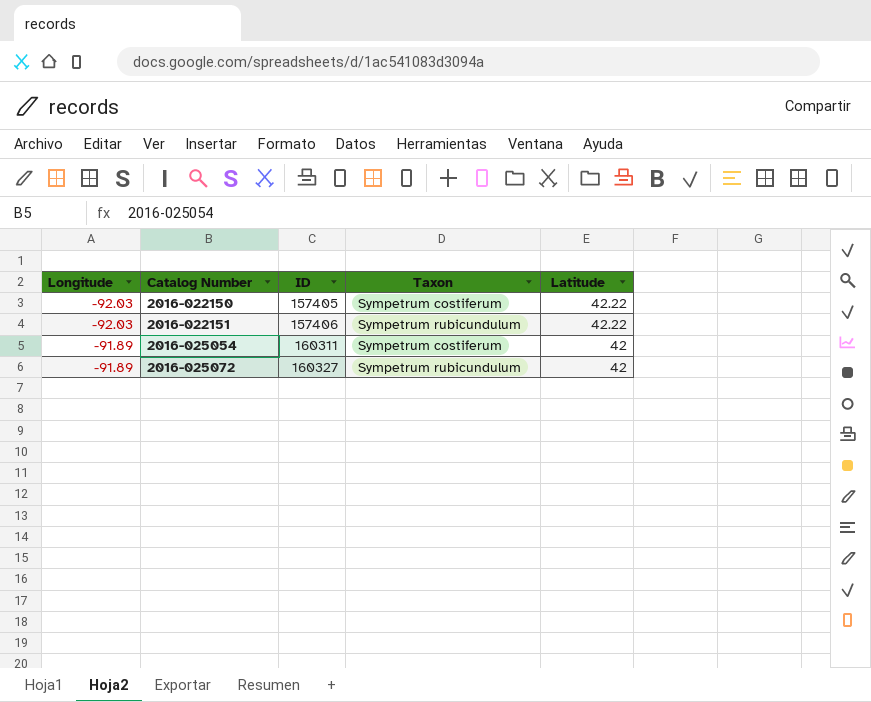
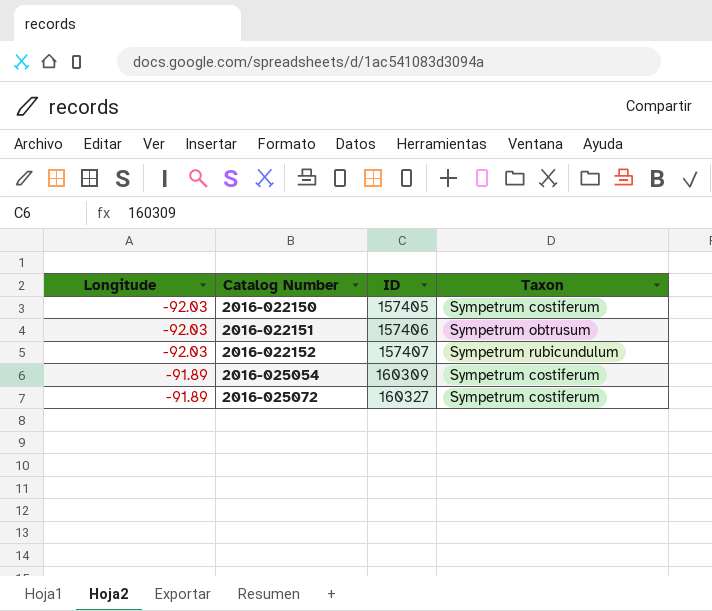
column Latitude | position: 5 -> none
2016-022151 | Taxon: Sympetrum rubicundulum -> Sympetrum obtrusum
row 2016-022152: none -> -92.03 | 157407 | Sympetrum rubicundulum
2016-025054 | ID: 160311 -> 160309
2016-025072 | Taxon: Sympetrum rubicundulum -> Sympetrum costiferum

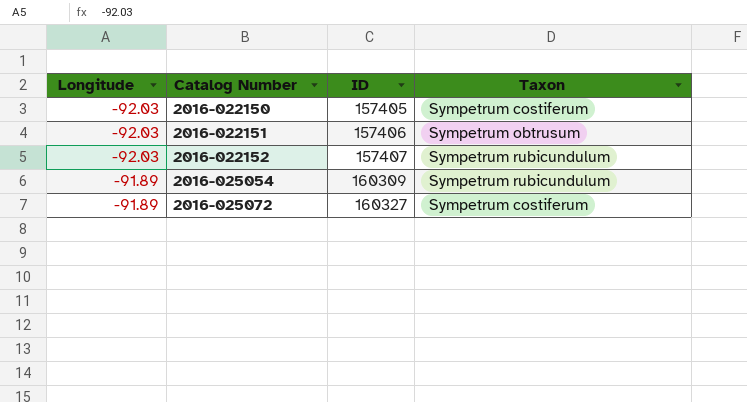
2016-025054 | Taxon: Sympetrum costiferum -> Sympetrum rubicundulum

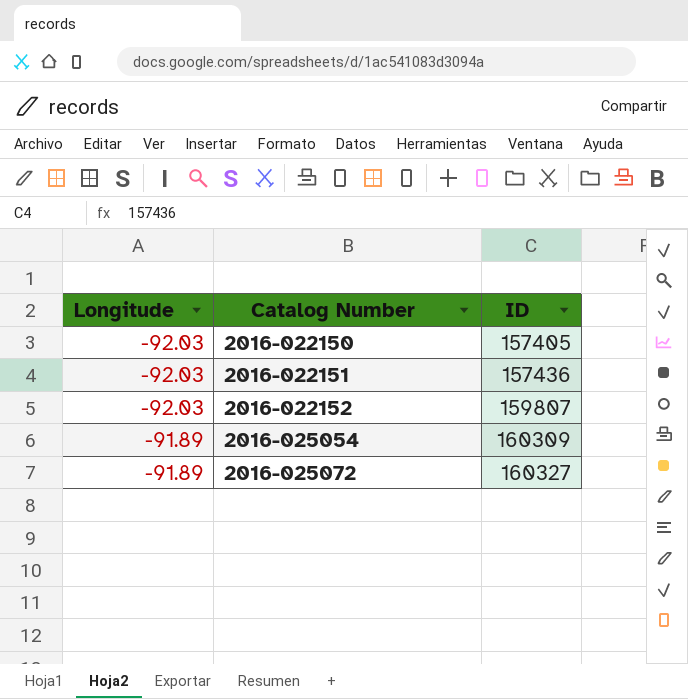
column Taxon | position: 4 -> none
2016-022151 | ID: 157406 -> 157436
2016-022152 | ID: 157407 -> 159807

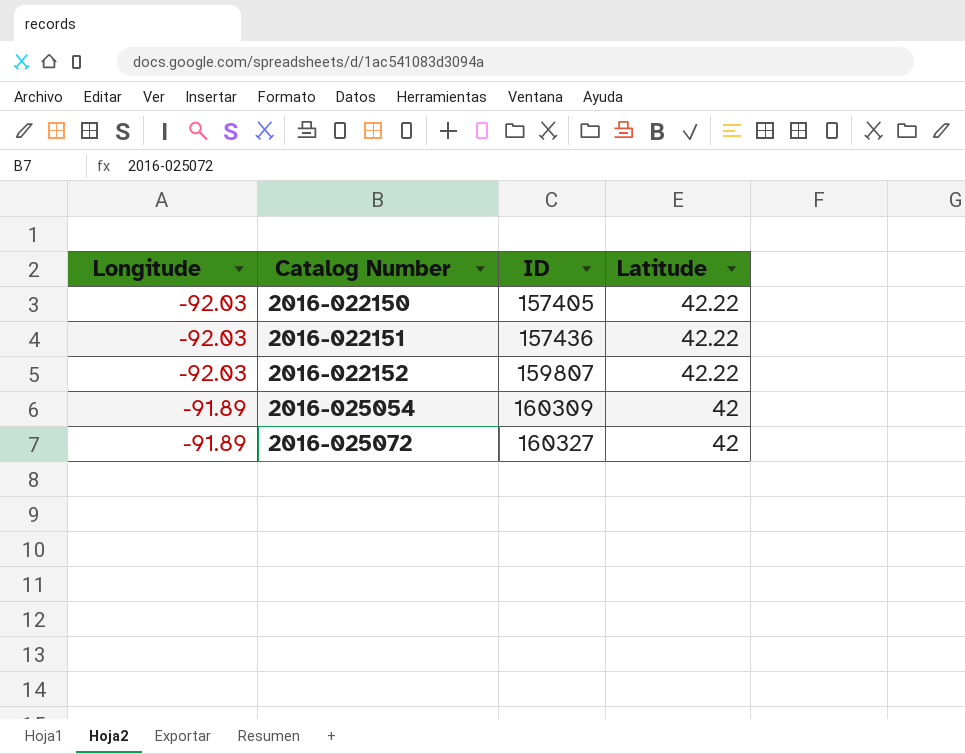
column Latitude | position: none -> 4

